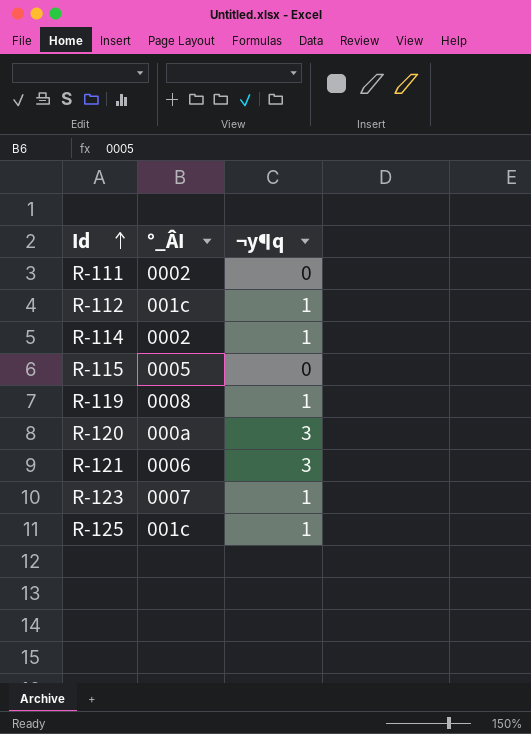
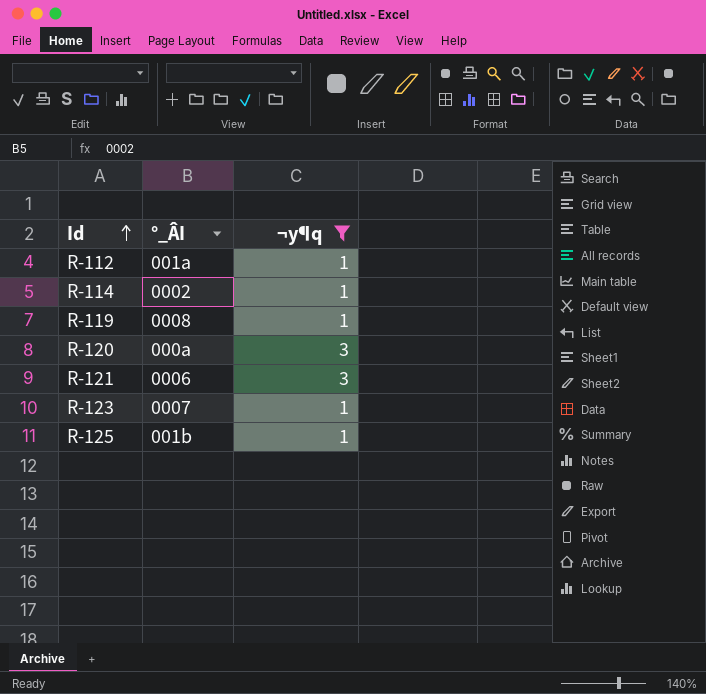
filter: none -> ¬y¶q != 0
R-112 | °_ÂI: 001c -> 001a
R-125 | °_ÂI: 001c -> 001b

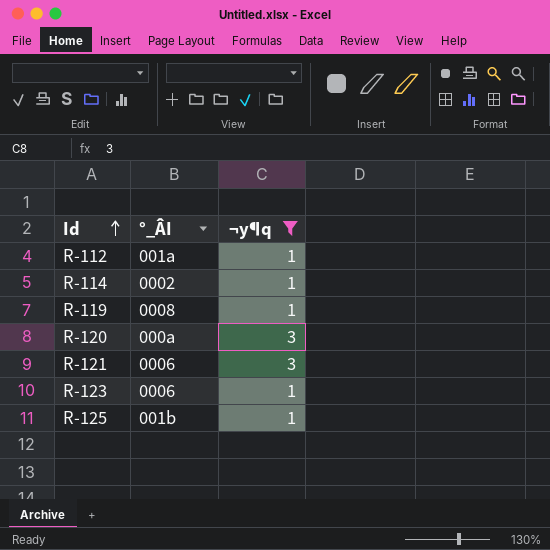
R-123 | °_ÂI: 0007 -> 0006

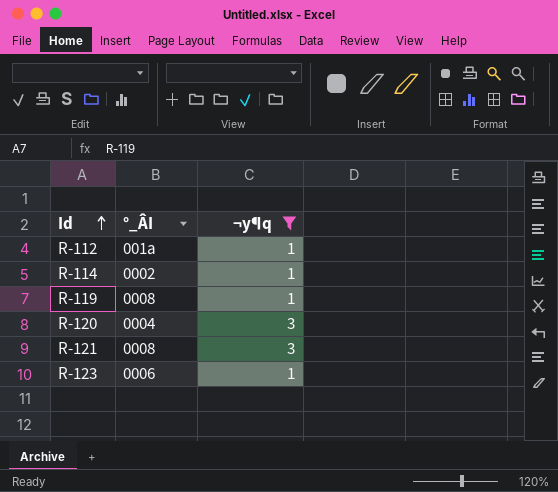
row R-125: 001b | 1 -> none
R-120 | °_ÂI: 000a -> 0004
R-121 | °_ÂI: 0006 -> 0008

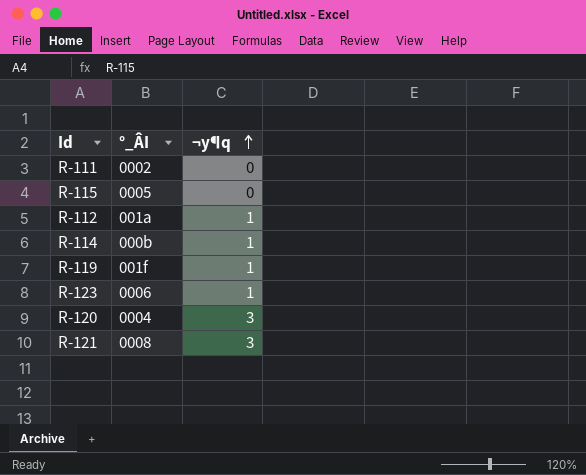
filter: ¬y¶q != 0 -> none
row order: Id ascending -> ¬y¶q ascending
R-114 | °_ÂI: 0002 -> 000b
R-119 | °_ÂI: 0008 -> 001f

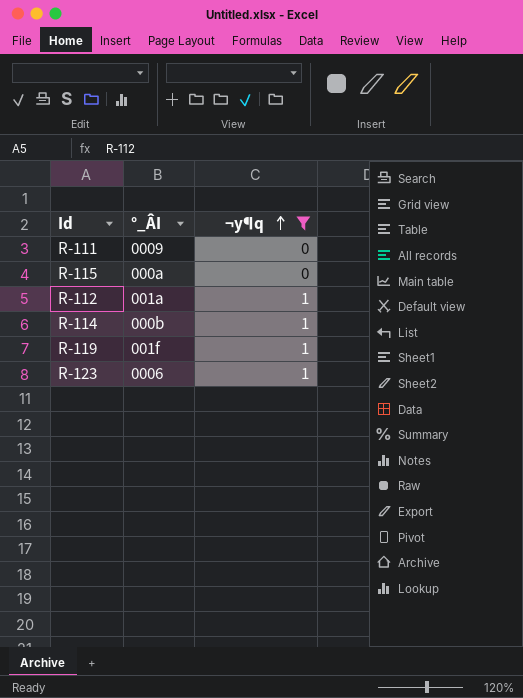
filter: none -> ¬y¶q != 3
R-111 | °_ÂI: 0002 -> 0009
R-115 | °_ÂI: 0005 -> 000a

